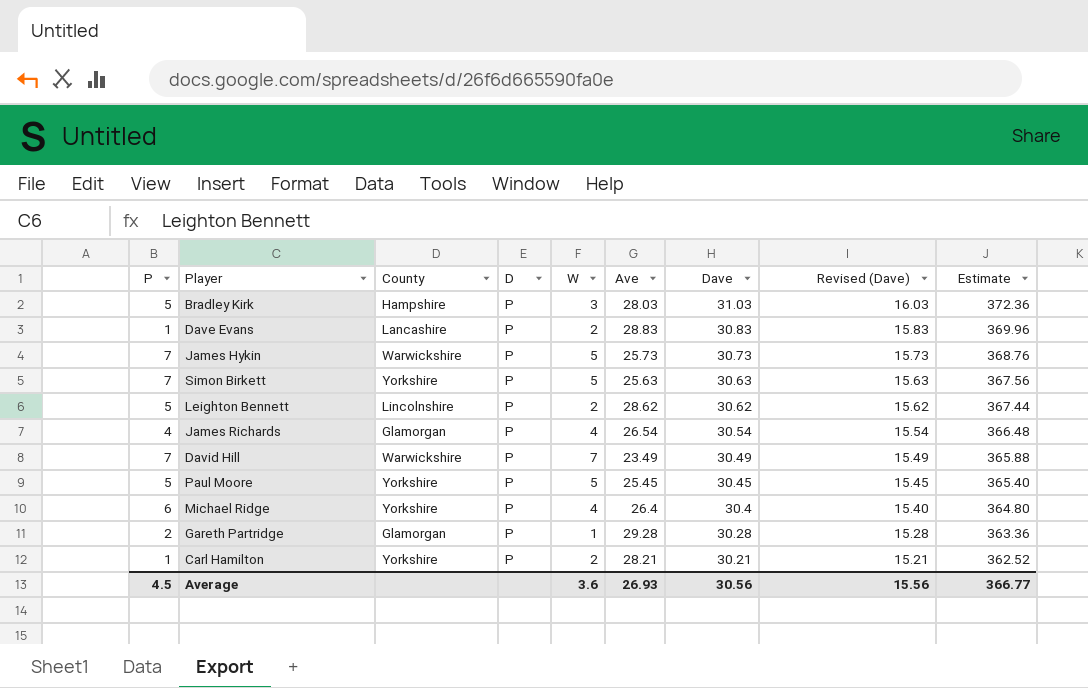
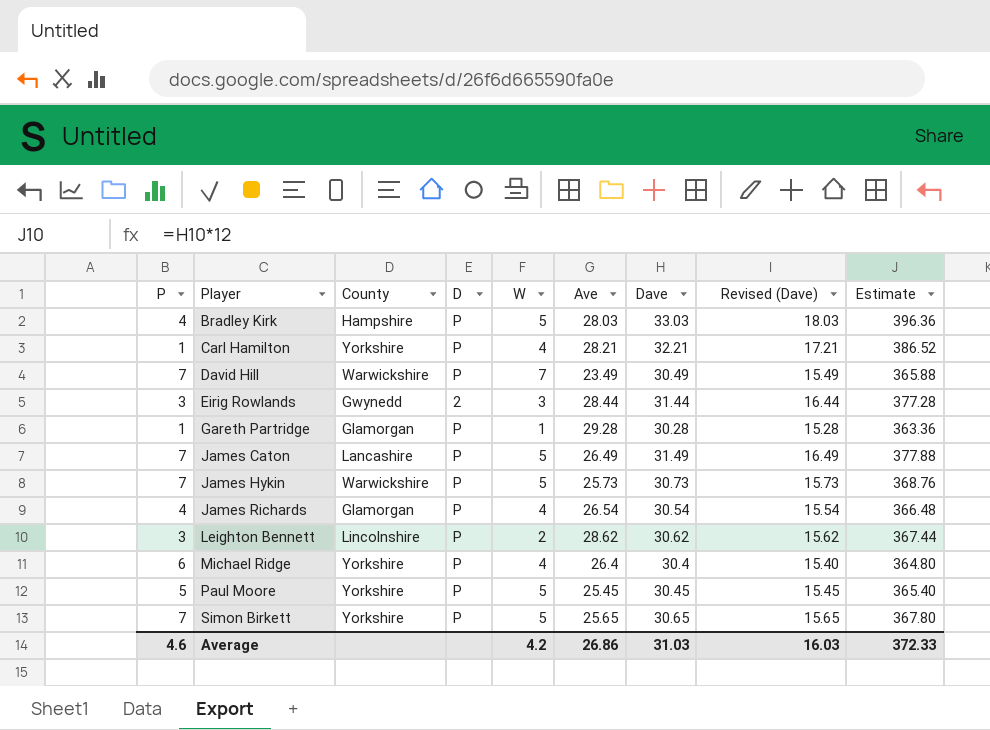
row order: Dave descending -> Player ascending
row Dave Evans: 1 | Lancashire | P | 2 | 28.83 | 30.83 | 15.83 | 369.96 -> none
Bradley Kirk | P: 5 -> 4
Bradley Kirk | W: 3 -> 5
Bradley Kirk | Dave: 31.03 -> 33.03
Bradley Kirk | Revised (Dave): 16.03 -> 18.03
Bradley Kirk | Estimate: 372.36 -> 396.36
Carl Hamilton | W: 2 -> 4
Carl Hamilton | Dave: 30.21 -> 32.21
Carl Hamilton | Revised (Dave): 15.21 -> 17.21
Carl Hamilton | Estimate: 362.52 -> 386.52
row Eirig Rowlands: none -> 3 | Gwynedd | 2 | 3 | 28.44 | 31.44 | 16.44 | 377.28
Gareth Partridge | P: 2 -> 1
row James Caton: none -> 7 | Lancashire | P | 5 | 26.49 | 31.49 | 16.49 | 377.88
Leighton Bennett | P: 5 -> 3
Simon Birkett | Ave: 25.63 -> 25.65
Simon Birkett | Dave: 30.63 -> 30.65
Simon Birkett | Revised (Dave): 15.63 -> 15.65
Simon Birkett | Estimate: 367.56 -> 367.80
Average | P: 4.5 -> 4.6
Average | W: 3.6 -> 4.2
Average | Ave: 26.93 -> 26.86
Average | Dave: 30.56 -> 31.03
Average | Revised (Dave): 15.56 -> 16.03
Average | Estimate: 366.77 -> 372.33

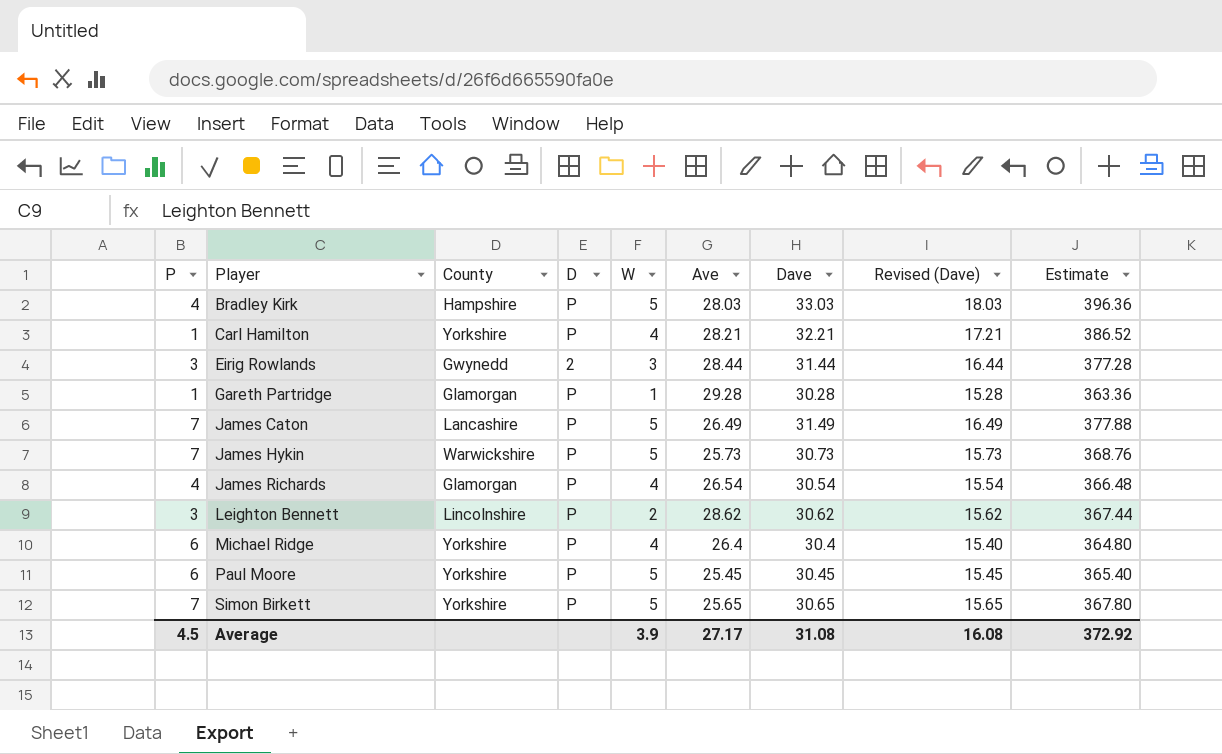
row David Hill: 7 | Warwickshire | P | 7 | 23.49 | 30.49 | 15.49 | 365.88 -> none
Paul Moore | P: 5 -> 6
Average | P: 4.6 -> 4.5
Average | W: 4.2 -> 3.9
Average | Ave: 26.86 -> 27.17
Average | Dave: 31.03 -> 31.08
Average | Revised (Dave): 16.03 -> 16.08
Average | Estimate: 372.33 -> 372.92

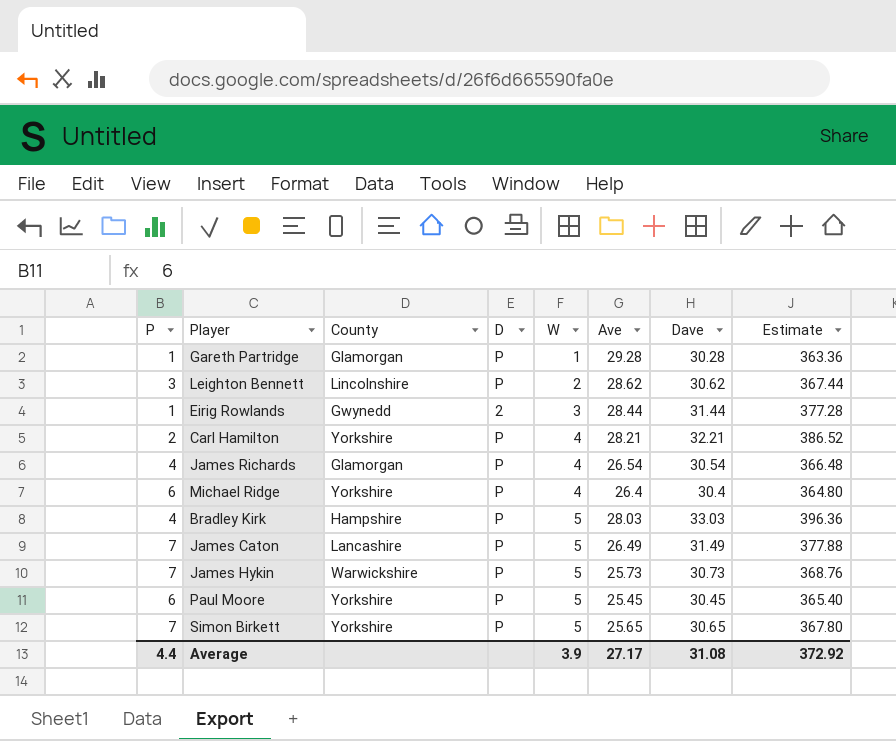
row order: Player ascending -> W ascending
column Revised (Dave) | formula: [Dave] - 15 -> none
Eirig Rowlands | P: 3 -> 1
Carl Hamilton | P: 1 -> 2
Average | P: 4.5 -> 4.4

